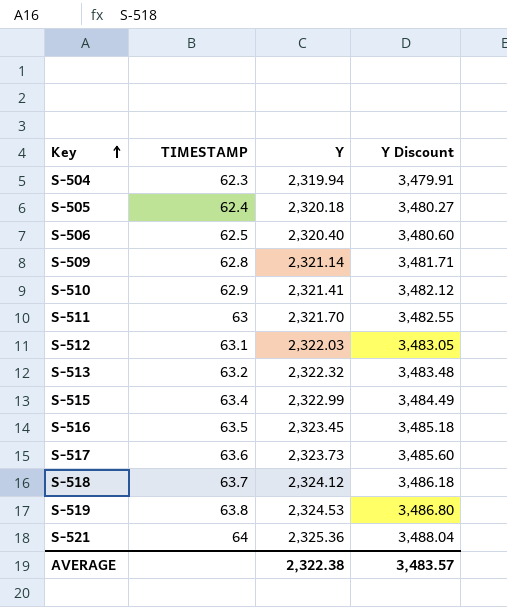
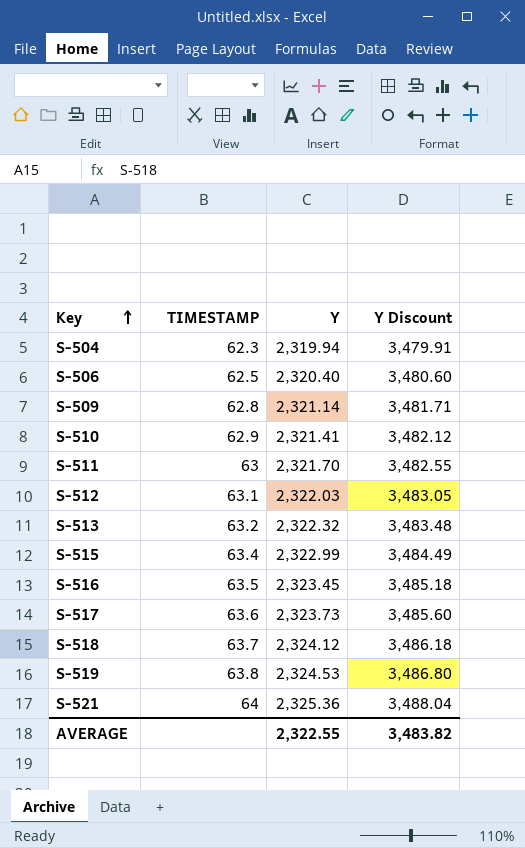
row S-505: 62.4 | 2,320.18 | 3,480.27 -> none
AVERAGE | Y: 2,322.38 -> 2,322.55
AVERAGE | Y Discount: 3,483.57 -> 3,483.82

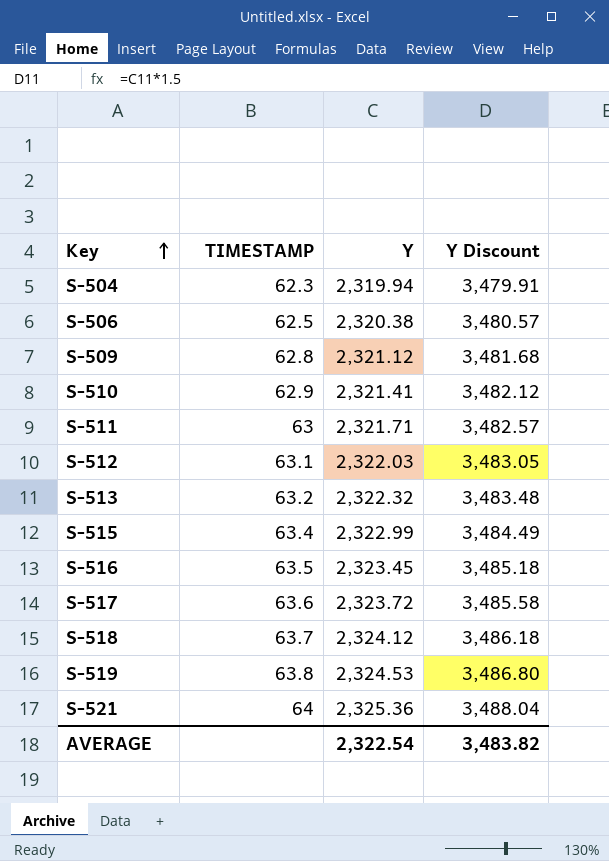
S-506 | Y: 2,320.40 -> 2,320.38
S-506 | Y Discount: 3,480.60 -> 3,480.57
S-509 | Y: 2,321.14 -> 2,321.12
S-509 | Y Discount: 3,481.71 -> 3,481.68
S-511 | Y: 2,321.70 -> 2,321.71
S-511 | Y Discount: 3,482.55 -> 3,482.57
S-517 | Y: 2,323.73 -> 2,323.72
S-517 | Y Discount: 3,485.60 -> 3,485.58
AVERAGE | Y: 2,322.55 -> 2,322.54

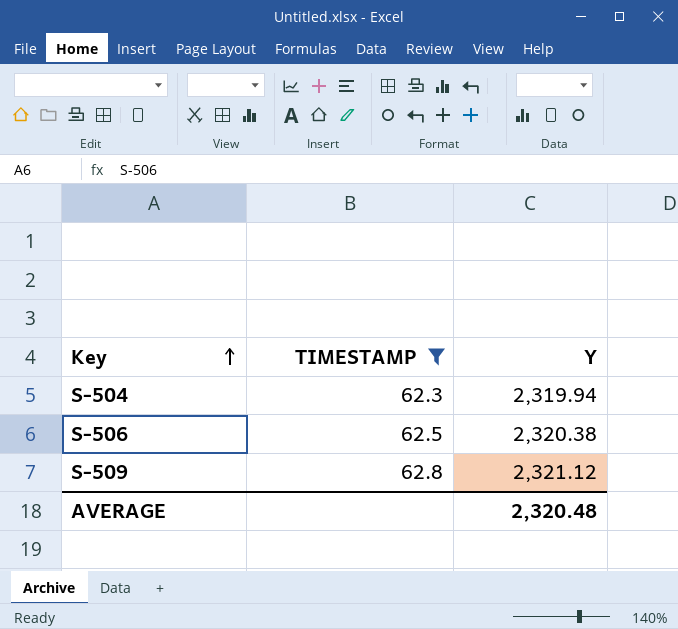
filter: none -> TIMESTAMP <= 62.8
column Y Discount | formula: [Y] * 1.5 -> none
AVERAGE | Y: 2,322.54 -> 2,320.48

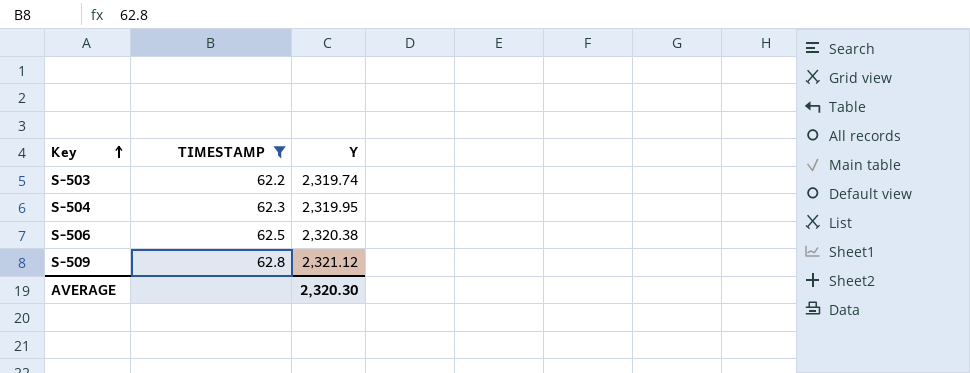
row S-503: none -> 62.2 | 2,319.74
S-504 | Y: 2,319.94 -> 2,319.95
AVERAGE | Y: 2,320.48 -> 2,320.30

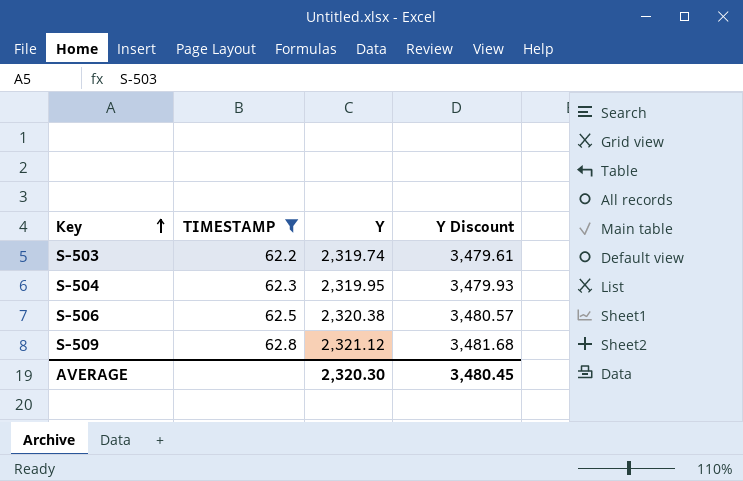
column Y Discount | formula: none -> [Y] * 1.5

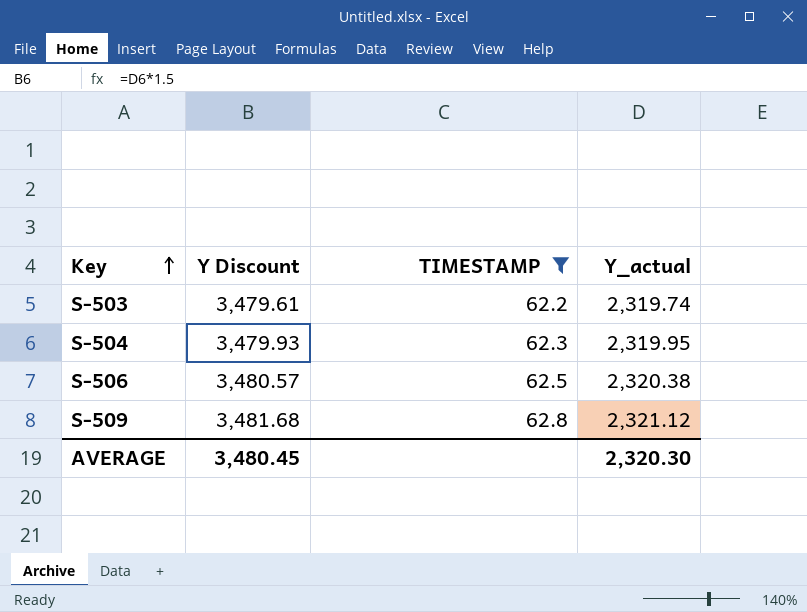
column Y Discount | position: 4 -> 2
column name: Y -> Y_actual

